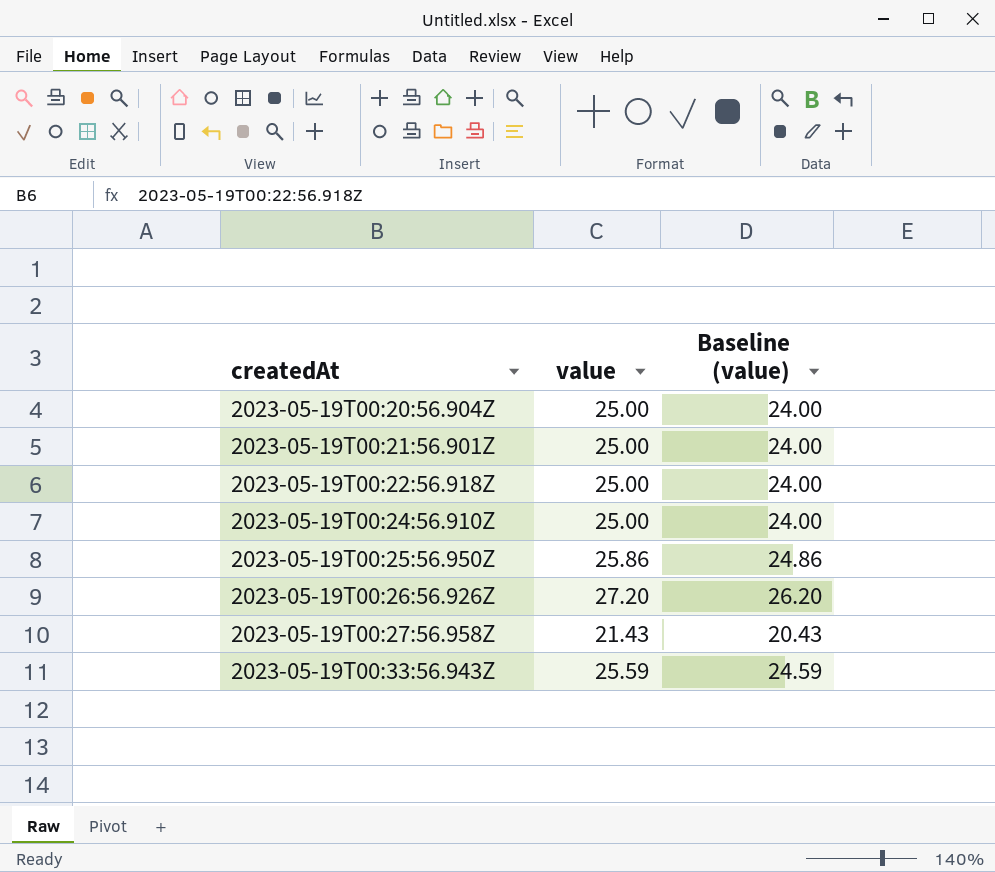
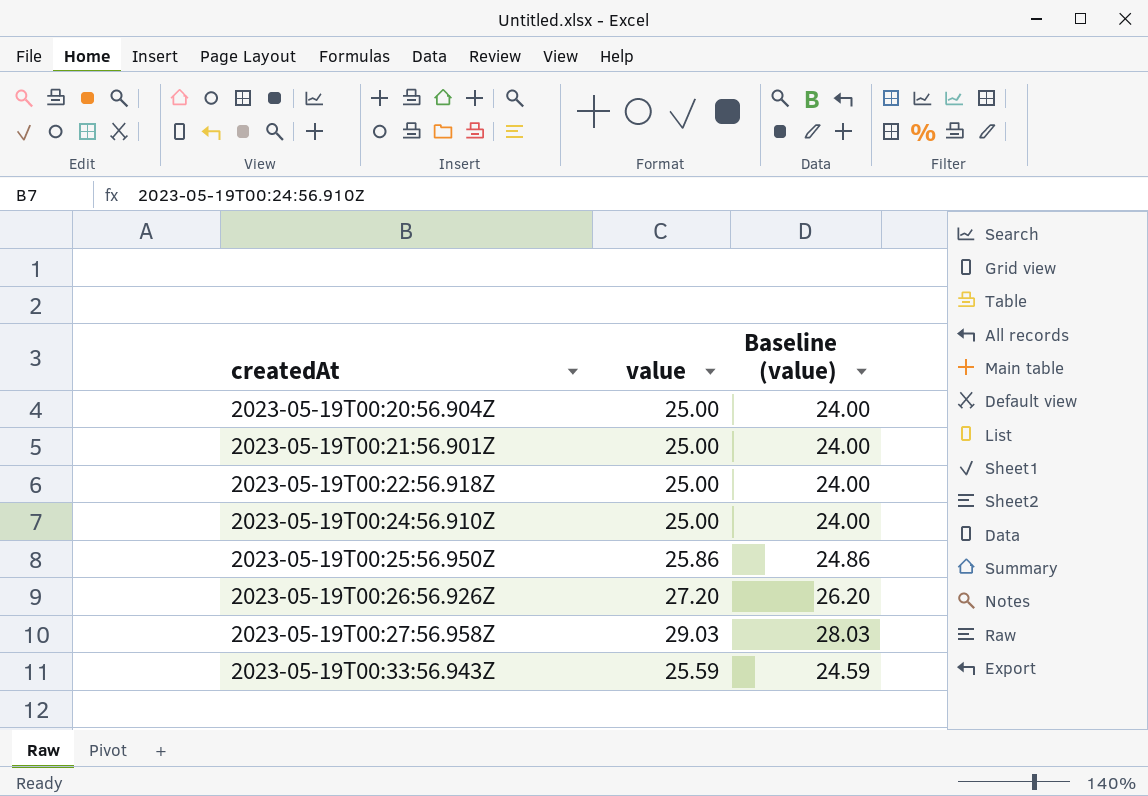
2023-05-19T00:27:56.958Z | value: 21.43 -> 29.03
2023-05-19T00:27:56.958Z | Baseline (value): 20.43 -> 28.03

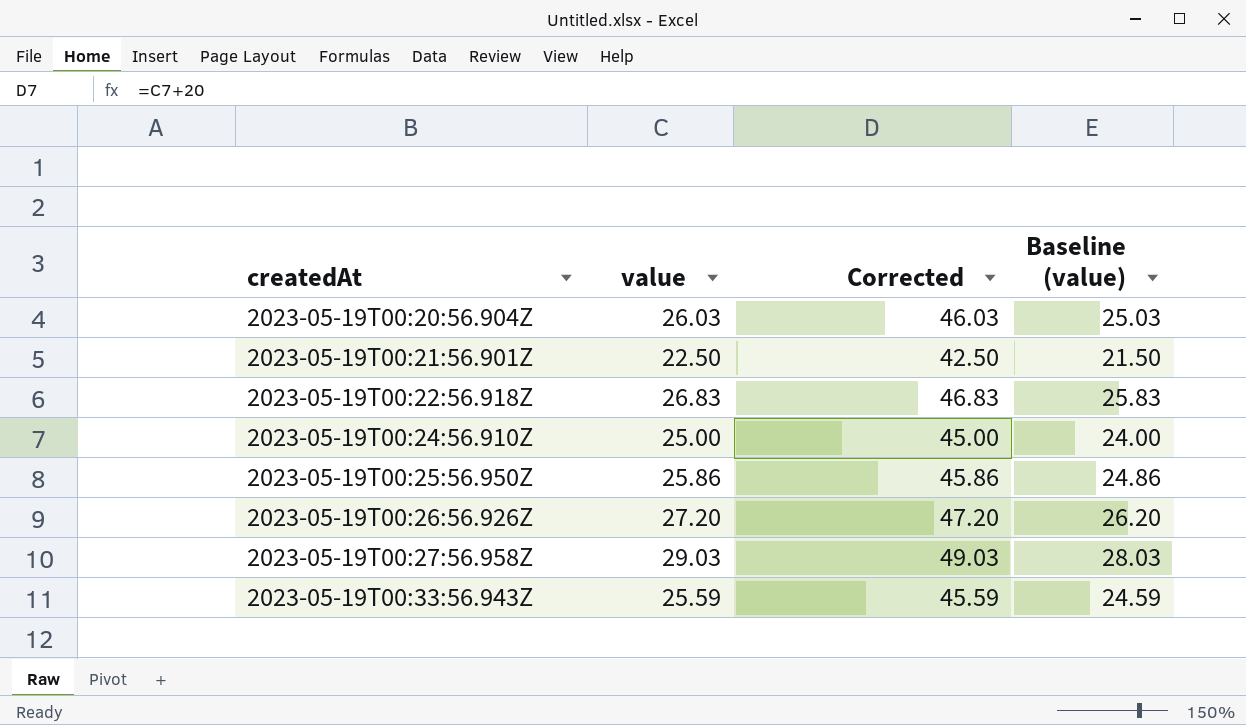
column Corrected | formula: none -> [value] + 20
2023-05-19T00:20:56.904Z | value: 25.00 -> 26.03
2023-05-19T00:20:56.904Z | Baseline (value): 24.00 -> 25.03
2023-05-19T00:21:56.901Z | value: 25.00 -> 22.50
2023-05-19T00:21:56.901Z | Baseline (value): 24.00 -> 21.50
2023-05-19T00:22:56.918Z | value: 25.00 -> 26.83
2023-05-19T00:22:56.918Z | Baseline (value): 24.00 -> 25.83

